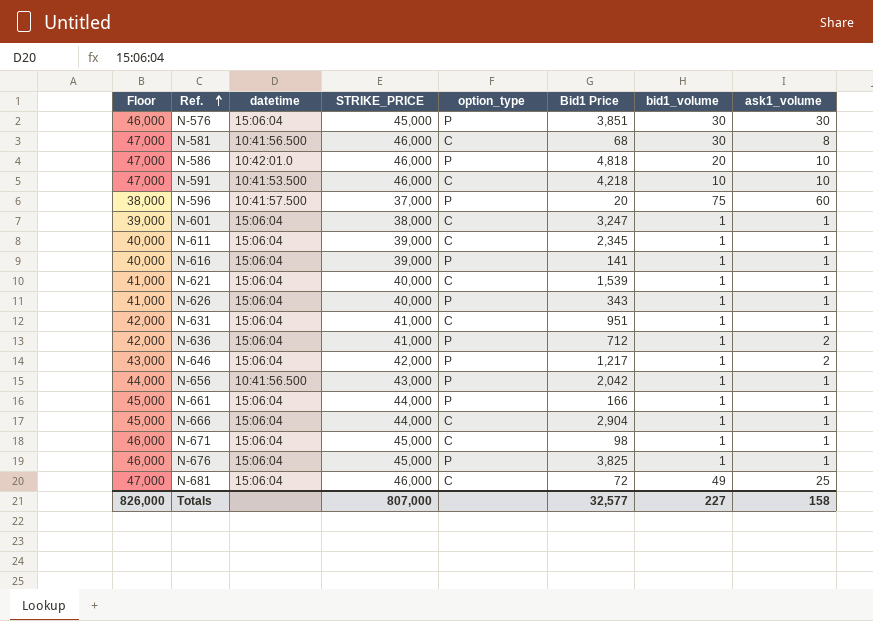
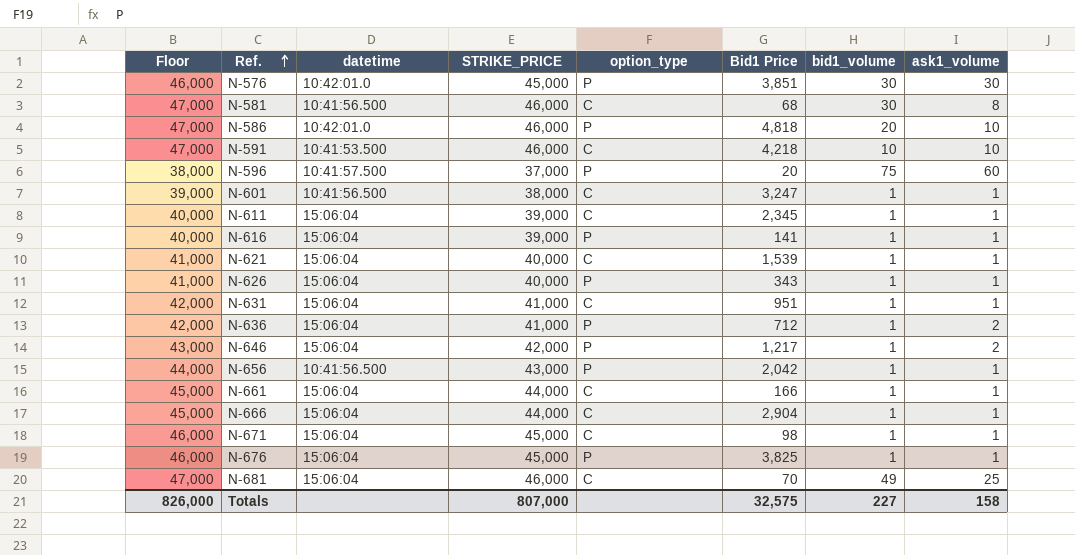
N-576 | datetime: 15:06:04 -> 10:42:01.0
N-601 | datetime: 15:06:04 -> 10:41:56.500
N-661 | option_type: P -> C
N-681 | Bid1 Price: 72 -> 70
Totals | Bid1 Price: 32,577 -> 32,575

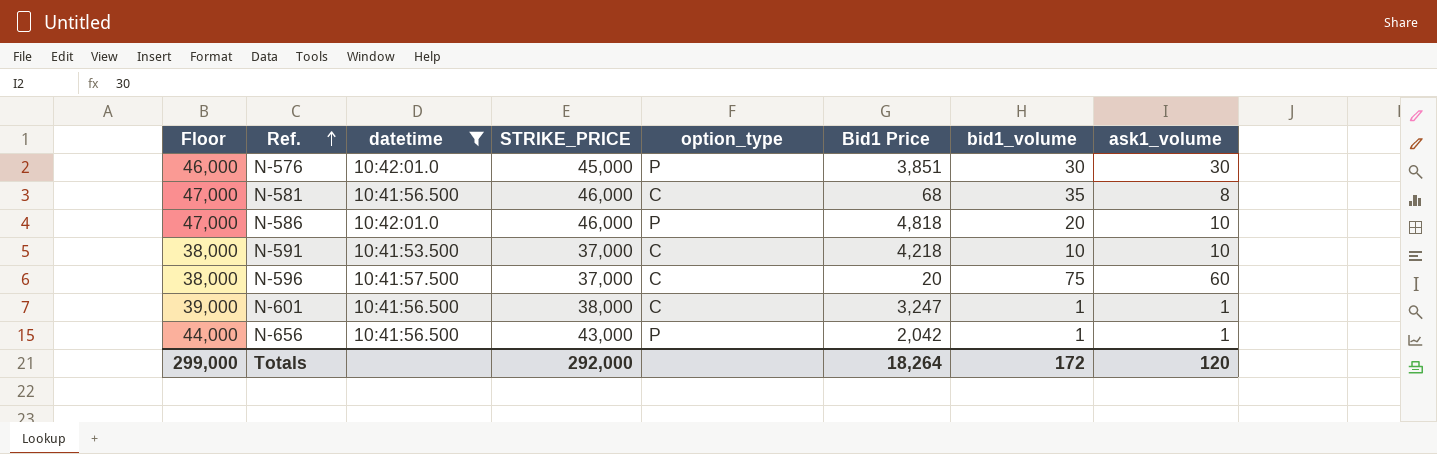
filter: none -> datetime != 15:06:04
N-581 | bid1_volume: 30 -> 35
N-591 | Floor: 47,000 -> 38,000
N-591 | STRIKE_PRICE: 46,000 -> 37,000
N-596 | option_type: P -> C
Totals | Floor: 826,000 -> 299,000
Totals | STRIKE_PRICE: 807,000 -> 292,000
Totals | Bid1 Price: 32,575 -> 18,264
Totals | bid1_volume: 227 -> 172
Totals | ask1_volume: 158 -> 120

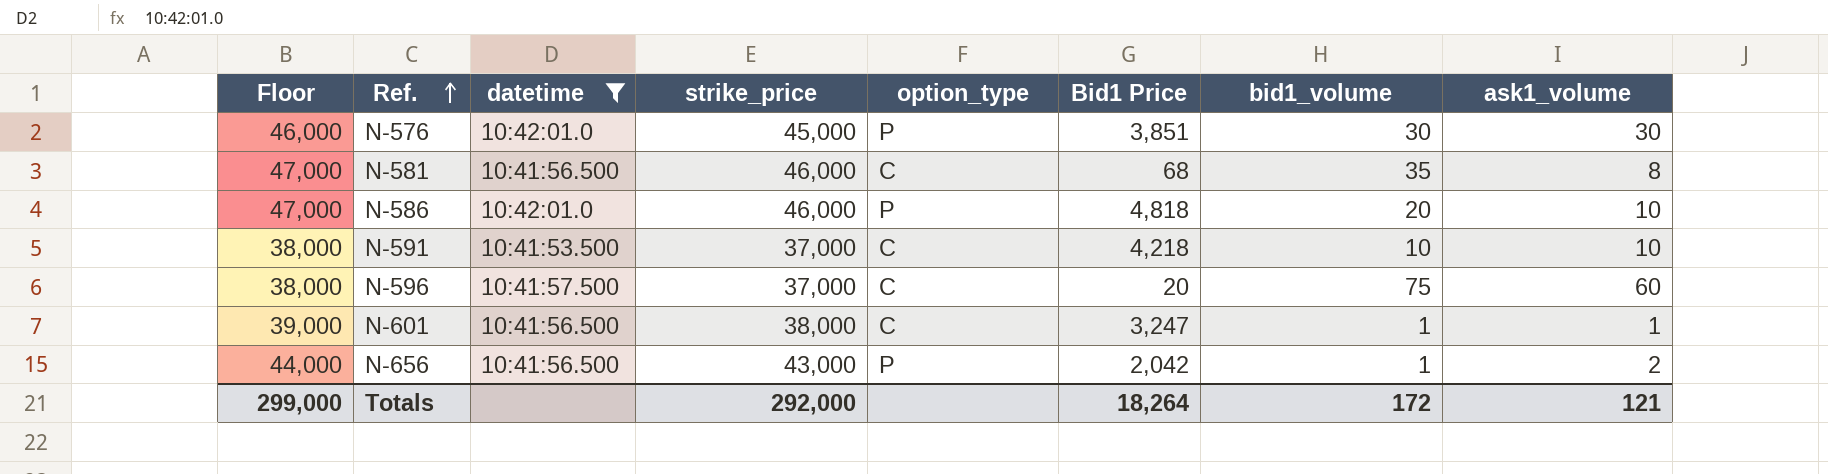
column name: STRIKE_PRICE -> strike_price
N-656 | ask1_volume: 1 -> 2
Totals | ask1_volume: 120 -> 121

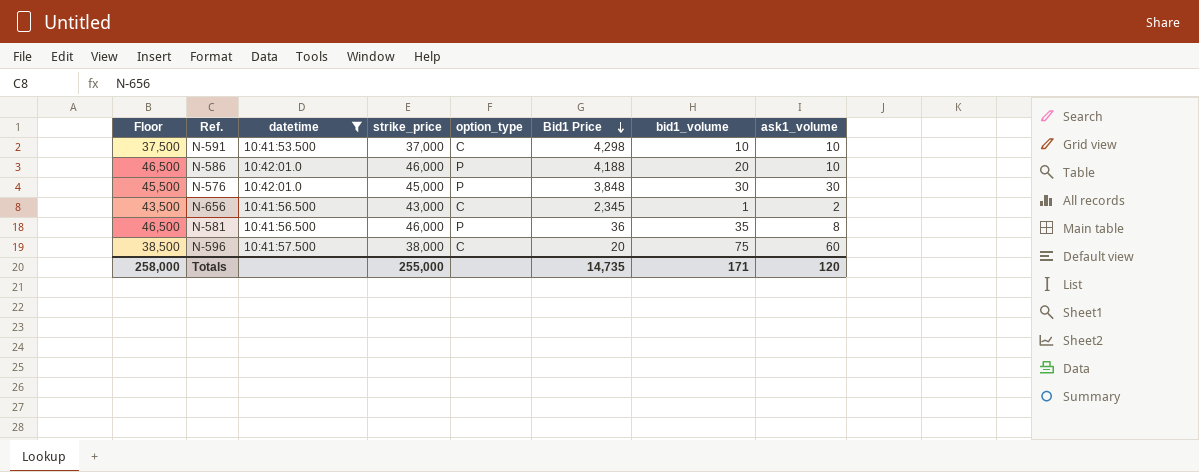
row order: Ref. ascending -> Bid1 Price descending
column Floor | formula: [strike_price] + 1000 -> [strike_price] + 500
row N-601: 39,000 | 10:41:56.500 | 38,000 | C | 3,247 | 1 | 1 -> none
N-591 | Bid1 Price: 4,218 -> 4,298
N-586 | Bid1 Price: 4,818 -> 4,188
N-576 | Bid1 Price: 3,851 -> 3,848
N-656 | option_type: P -> C
N-656 | Bid1 Price: 2,042 -> 2,345
N-581 | option_type: C -> P
N-581 | Bid1 Price: 68 -> 36
N-596 | strike_price: 37,000 -> 38,000
Totals | Floor: 299,000 -> 258,000
Totals | strike_price: 292,000 -> 255,000
Totals | Bid1 Price: 18,264 -> 14,735
Totals | bid1_volume: 172 -> 171
Totals | ask1_volume: 121 -> 120

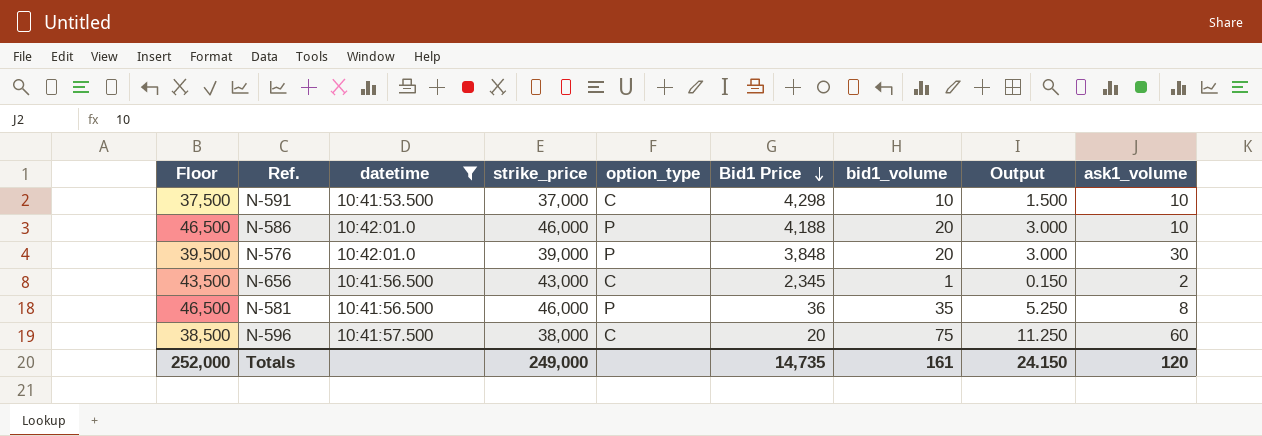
column Output | formula: none -> [bid1_volume] * 0.15
N-576 | Floor: 45,500 -> 39,500
N-576 | strike_price: 45,000 -> 39,000
N-576 | bid1_volume: 30 -> 20
Totals | Floor: 258,000 -> 252,000
Totals | strike_price: 255,000 -> 249,000
Totals | bid1_volume: 171 -> 161

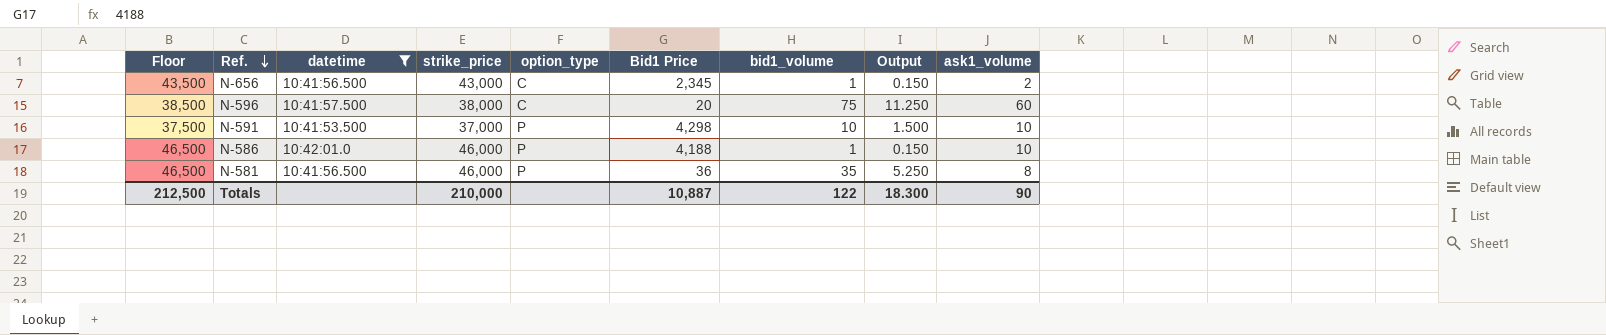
row order: Bid1 Price descending -> Ref. descending
row N-576: 39,500 | 10:42:01.0 | 39,000 | P | 3,848 | 20 | 3.000 | 30 -> none
N-591 | option_type: C -> P
N-586 | bid1_volume: 20 -> 1
N-586 | Output: 3.000 -> 0.150
Totals | Floor: 252,000 -> 212,500
Totals | strike_price: 249,000 -> 210,000
Totals | Bid1 Price: 14,735 -> 10,887
Totals | bid1_volume: 161 -> 122
Totals | Output: 24.150 -> 18.300
Totals | ask1_volume: 120 -> 90

